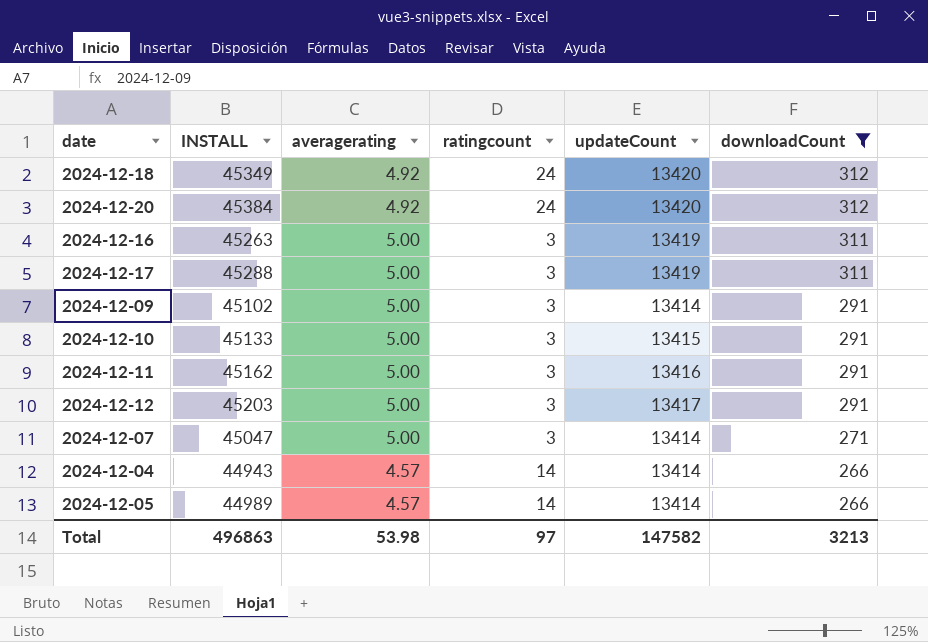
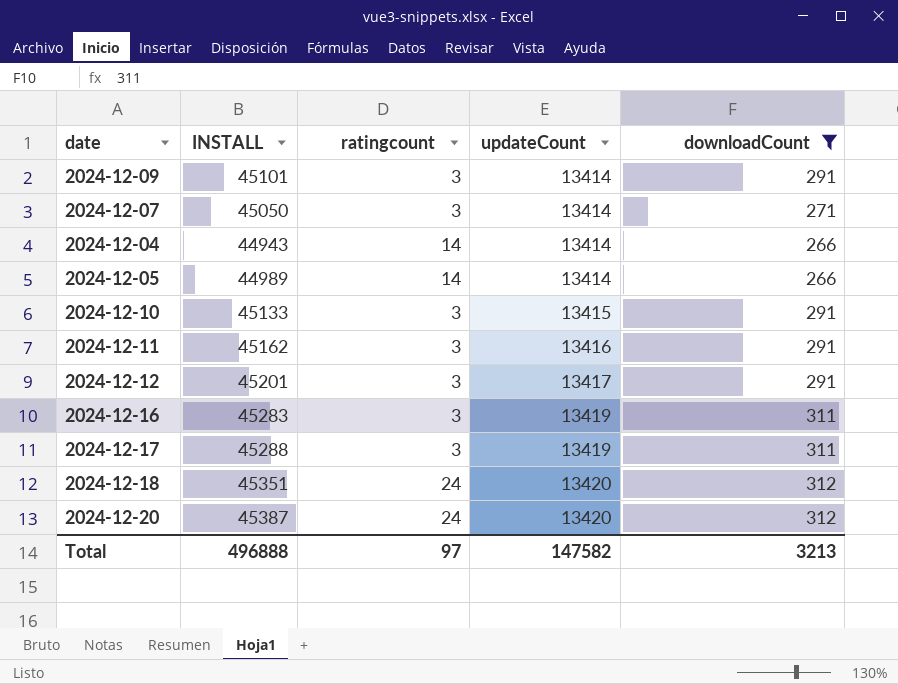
row order: downloadCount descending -> updateCount ascending
column averagerating | position: 3 -> none
2024-12-09 | INSTALL: 45102 -> 45101
2024-12-07 | INSTALL: 45047 -> 45050
2024-12-12 | INSTALL: 45203 -> 45201
2024-12-16 | INSTALL: 45263 -> 45283
2024-12-18 | INSTALL: 45349 -> 45351
2024-12-20 | INSTALL: 45384 -> 45387
Total | INSTALL: 496863 -> 496888

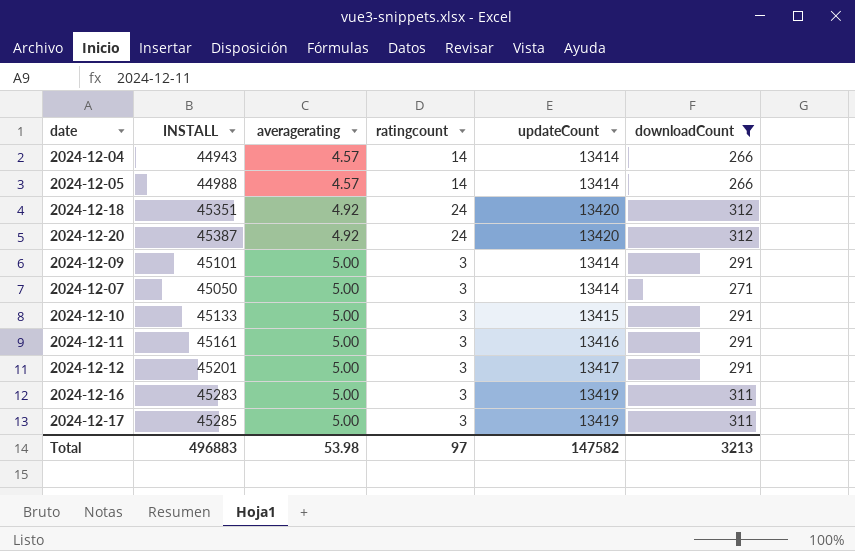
row order: updateCount ascending -> averagerating ascending
column averagerating | position: none -> 3
2024-12-05 | INSTALL: 44989 -> 44988
2024-12-11 | INSTALL: 45162 -> 45161
2024-12-17 | INSTALL: 45288 -> 45285
Total | INSTALL: 496888 -> 496883

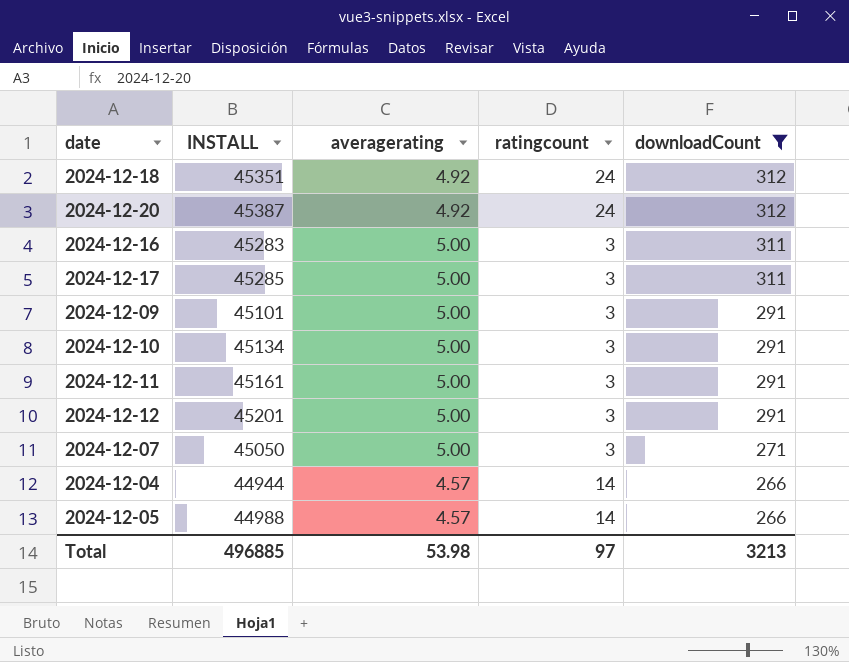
row order: averagerating ascending -> downloadCount descending
column updateCount | position: 5 -> none
2024-12-10 | INSTALL: 45133 -> 45134
2024-12-04 | INSTALL: 44943 -> 44944
Total | INSTALL: 496883 -> 496885

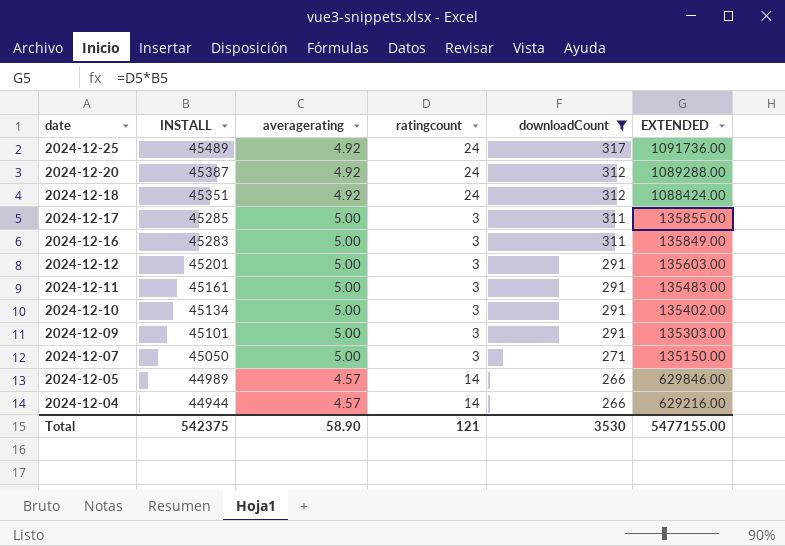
row order: downloadCount descending -> date descending
column EXTENDED | formula: none -> [INSTALL] * [ratingcount]
row 2024-12-25: none -> 45489 | 4.92 | 24 | 317 | 1091736.00
2024-12-05 | INSTALL: 44988 -> 44989
Total | INSTALL: 496885 -> 542375
Total | averagerating: 53.98 -> 58.90
Total | ratingcount: 97 -> 121
Total | downloadCount: 3213 -> 3530

